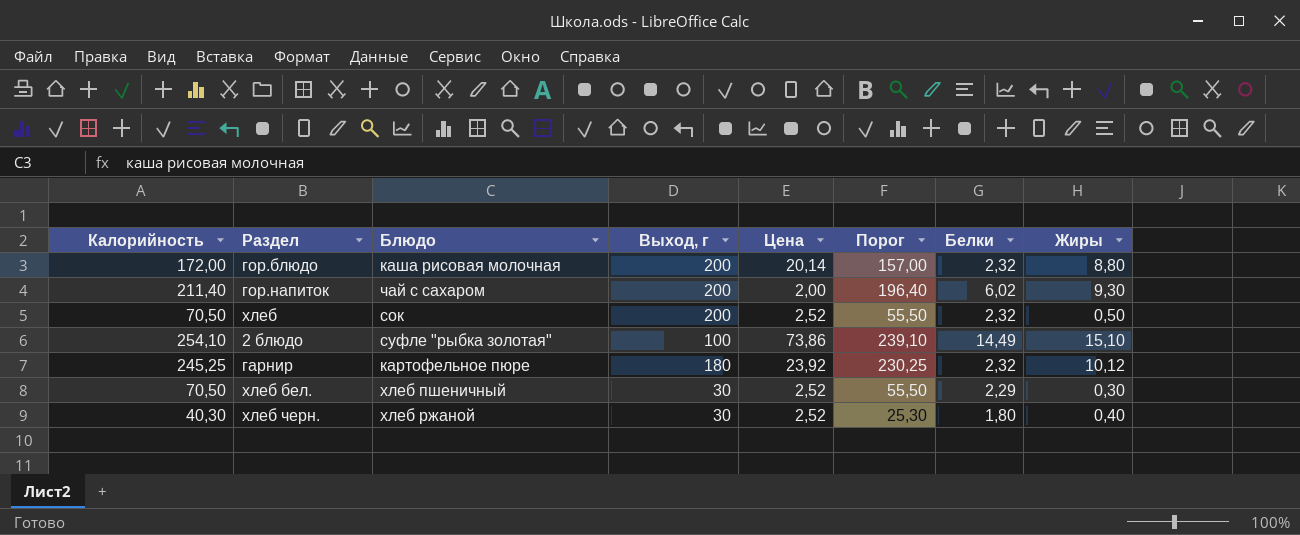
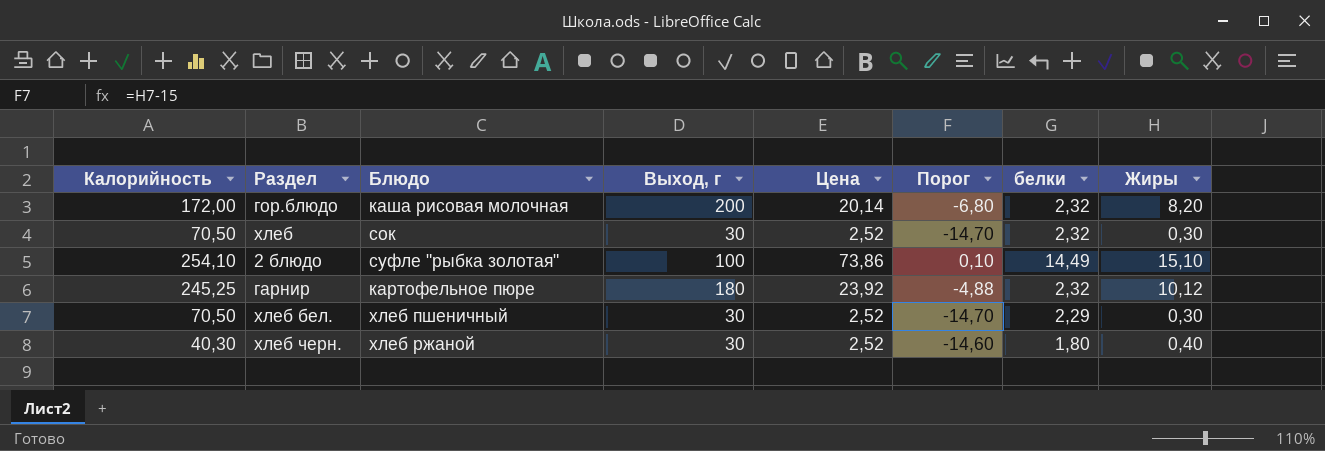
column Порог | formula: [Калорийность] - 15 -> [Жиры] - 15
column name: Белки -> белки
row гор.напиток: 211,40 | чай с сахаром | 200 | 2,00 | 196,40 | 6,02 | 9,30 -> none
гор.блюдо | Жиры: 8,80 -> 8,20
хлеб | Выход, г: 200 -> 30
хлеб | Жиры: 0,50 -> 0,30

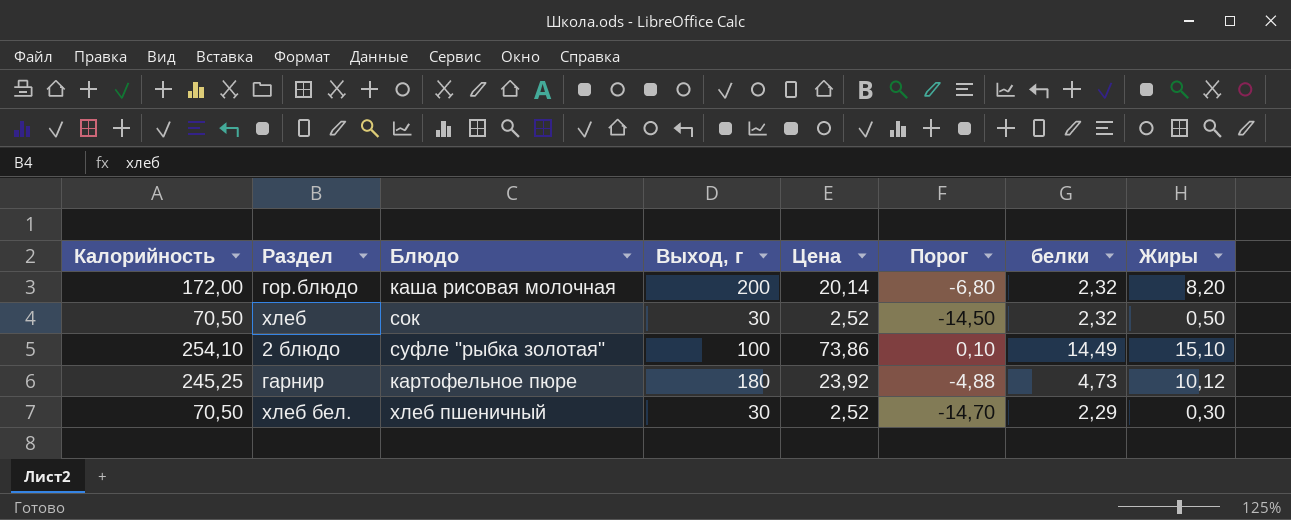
row хлеб черн.: 40,30 | хлеб ржаной | 30 | 2,52 | -14,60 | 1,80 | 0,40 -> none
хлеб | Порог: -14,70 -> -14,50
хлеб | Жиры: 0,30 -> 0,50
гарнир | белки: 2,32 -> 4,73

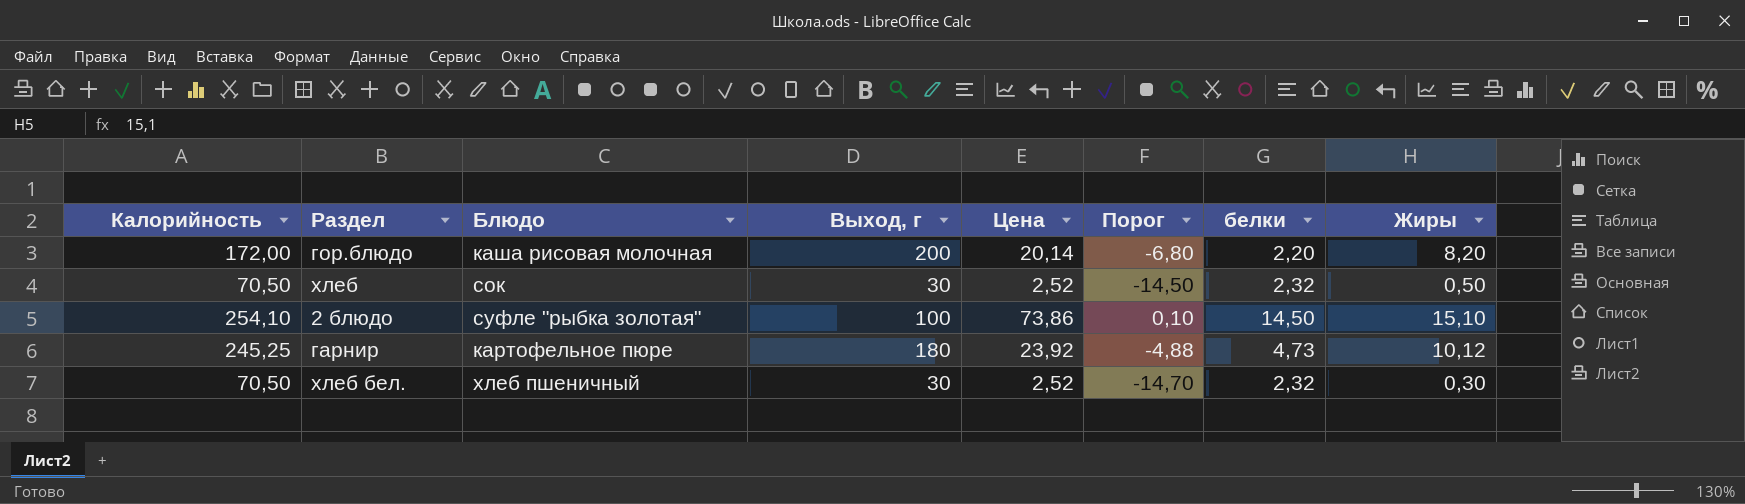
гор.блюдо | белки: 2,32 -> 2,20
2 блюдо | белки: 14,49 -> 14,50
хлеб бел. | белки: 2,29 -> 2,32

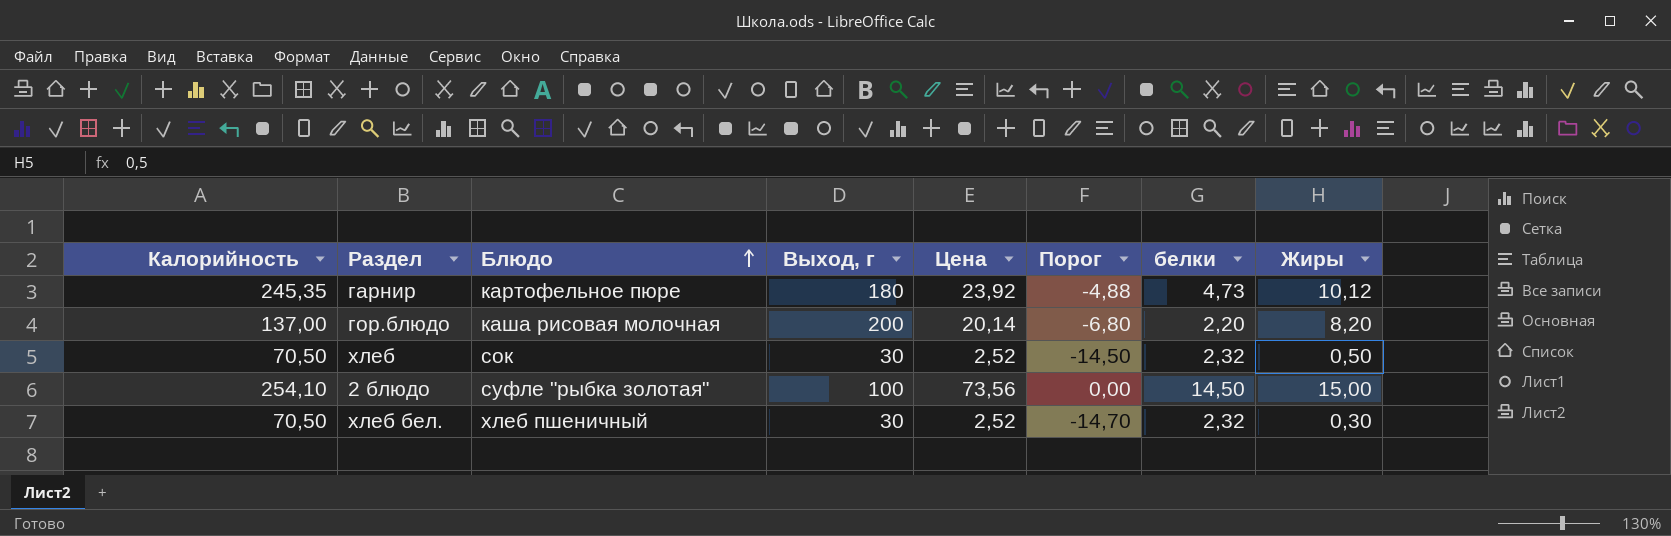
row order: none -> Блюдо ascending
гарнир | Калорийность: 245,25 -> 245,35
гор.блюдо | Калорийность: 172,00 -> 137,00
2 блюдо | Цена: 73,86 -> 73,56
2 блюдо | Порог: 0,10 -> 0,00
2 блюдо | Жиры: 15,10 -> 15,00

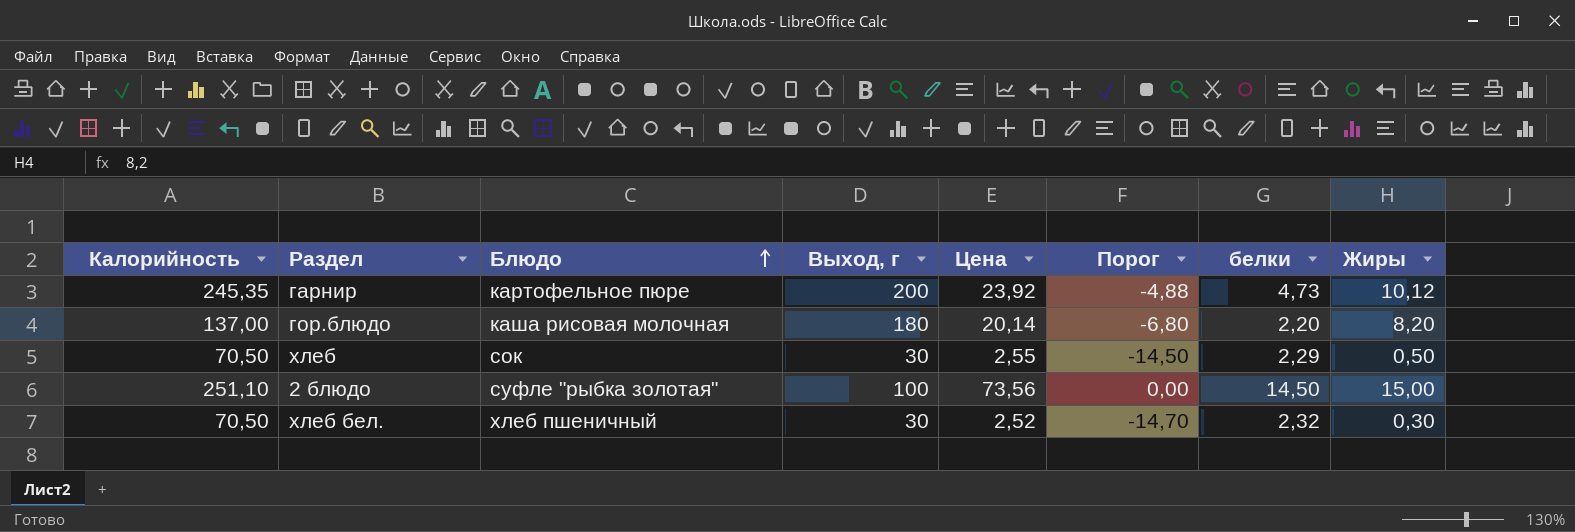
гарнир | Выход, г: 180 -> 200
гор.блюдо | Выход, г: 200 -> 180
хлеб | Цена: 2,52 -> 2,55
хлеб | белки: 2,32 -> 2,29
2 блюдо | Калорийность: 254,10 -> 251,10

